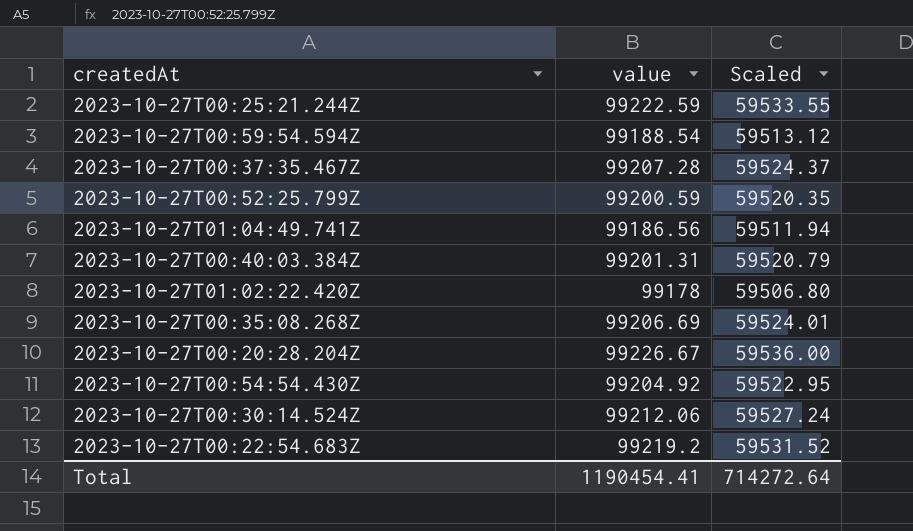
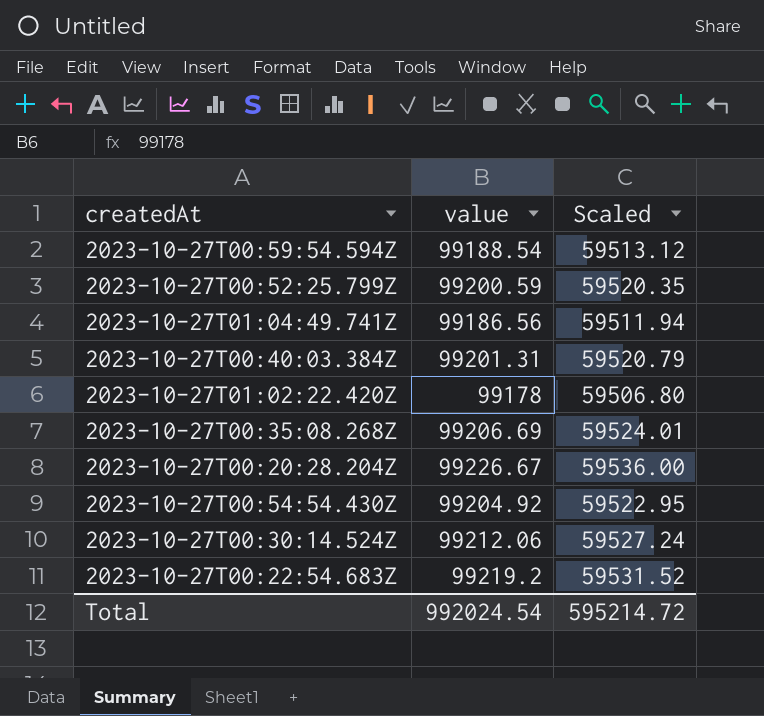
row 2023-10-27T00:25:21.244Z: 99222.59 | 59533.55 -> none
row 2023-10-27T00:37:35.467Z: 99207.28 | 59524.37 -> none
Total | value: 1190454.41 -> 992024.54
Total | Scaled: 714272.64 -> 595214.72

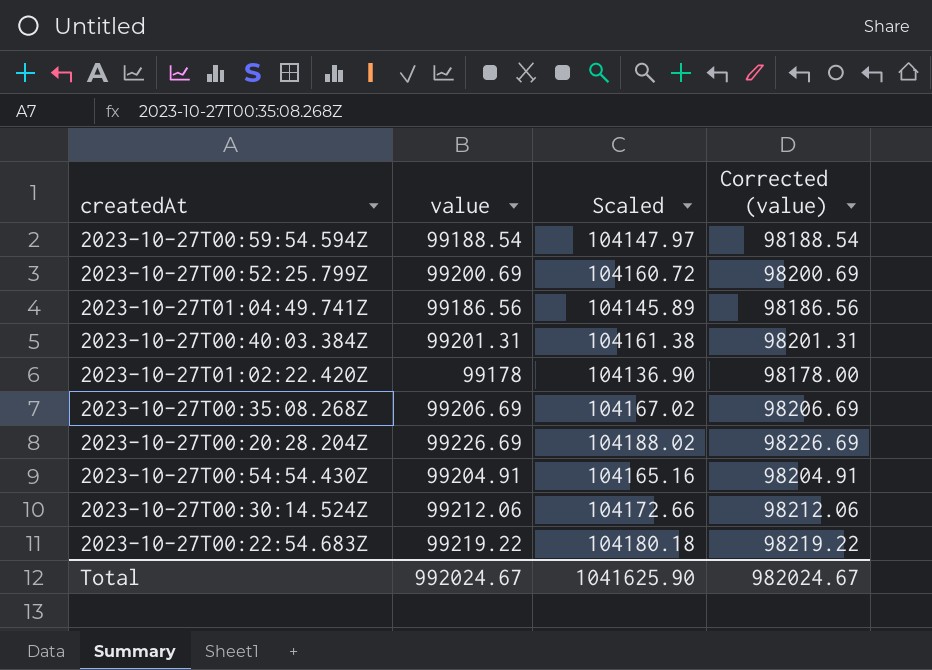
column Scaled | formula: [value] * 0.6 -> [value] * 1.05
column Corrected (value) | formula: none -> [value] - 1000
2023-10-27T00:52:25.799Z | value: 99200.59 -> 99200.69
2023-10-27T00:20:28.204Z | value: 99226.67 -> 99226.69
2023-10-27T00:54:54.430Z | value: 99204.92 -> 99204.91
2023-10-27T00:22:54.683Z | value: 99219.2 -> 99219.22
Total | value: 992024.54 -> 992024.67
Total | Scaled: 595214.72 -> 1041625.90

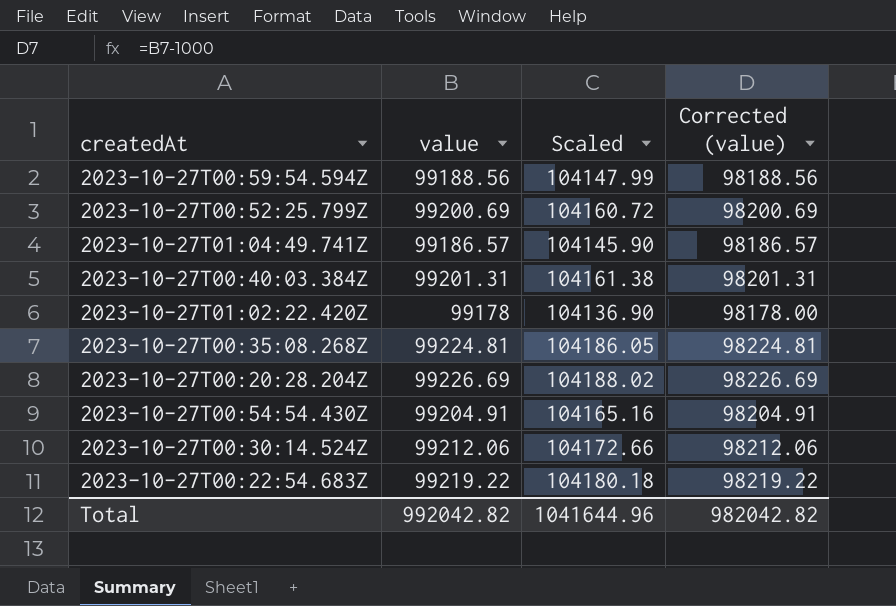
2023-10-27T00:59:54.594Z | value: 99188.54 -> 99188.56
2023-10-27T00:59:54.594Z | Scaled: 104147.97 -> 104147.99
2023-10-27T00:59:54.594Z | Corrected (value): 98188.54 -> 98188.56
2023-10-27T01:04:49.741Z | value: 99186.56 -> 99186.57
2023-10-27T01:04:49.741Z | Scaled: 104145.89 -> 104145.90
2023-10-27T01:04:49.741Z | Corrected (value): 98186.56 -> 98186.57
2023-10-27T00:35:08.268Z | value: 99206.69 -> 99224.81
2023-10-27T00:35:08.268Z | Scaled: 104167.02 -> 104186.05
2023-10-27T00:35:08.268Z | Corrected (value): 98206.69 -> 98224.81
Total | value: 992024.67 -> 992042.82
Total | Scaled: 1041625.90 -> 1041644.96
Total | Corrected (value): 982024.67 -> 982042.82

